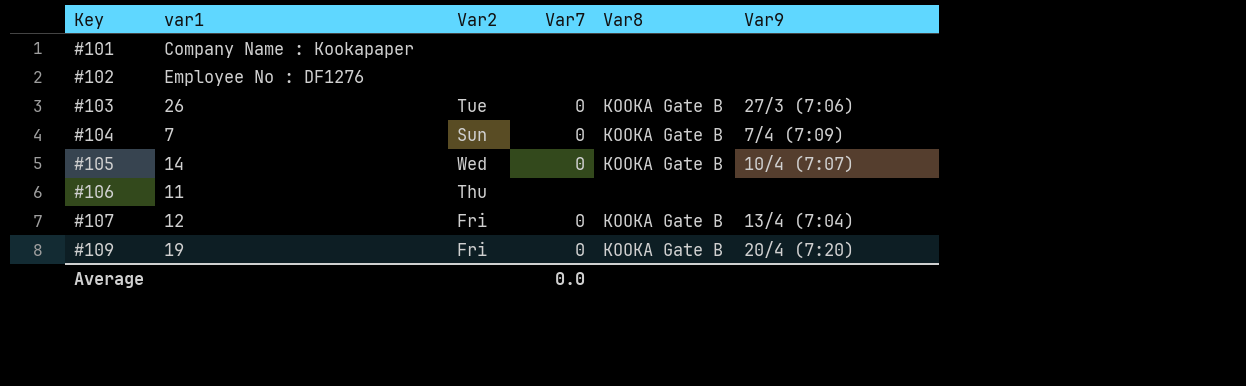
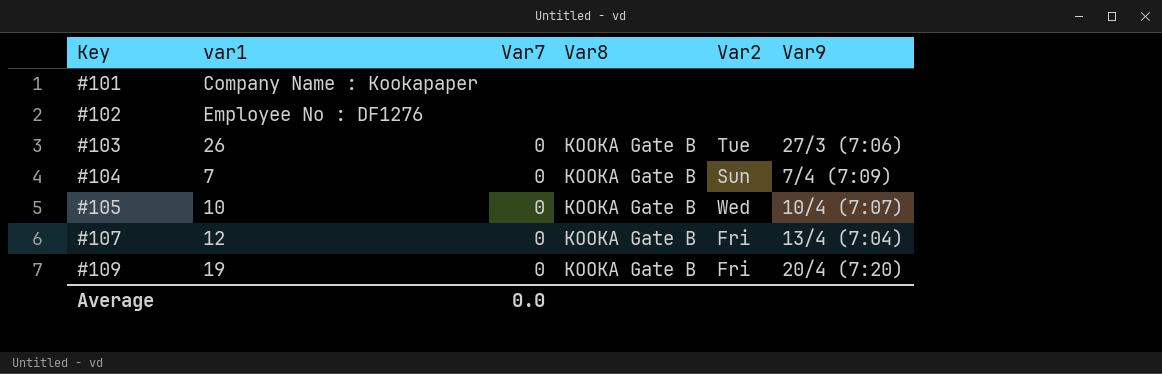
column Var2 | position: 3 -> 5
row #106: 11 | Thu | none | none | none -> none
#105 | var1: 14 -> 10

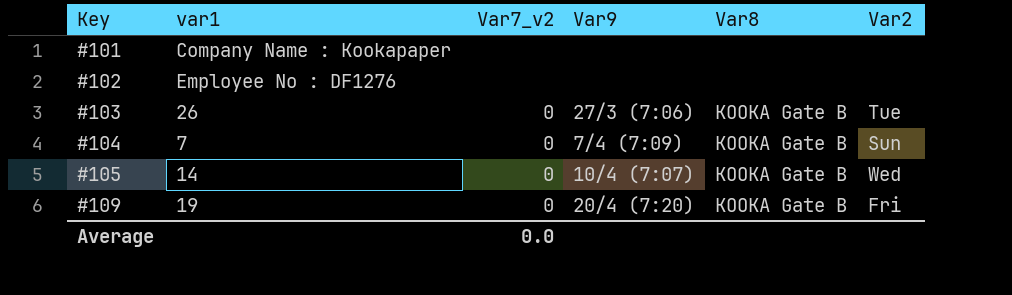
column name: Var7 -> Var7_v2
column Var9 | position: 6 -> 4
row #107: 12 | 0 | KOOKA Gate B | Fri | 13/4 (7:04) -> none
#105 | var1: 10 -> 14

